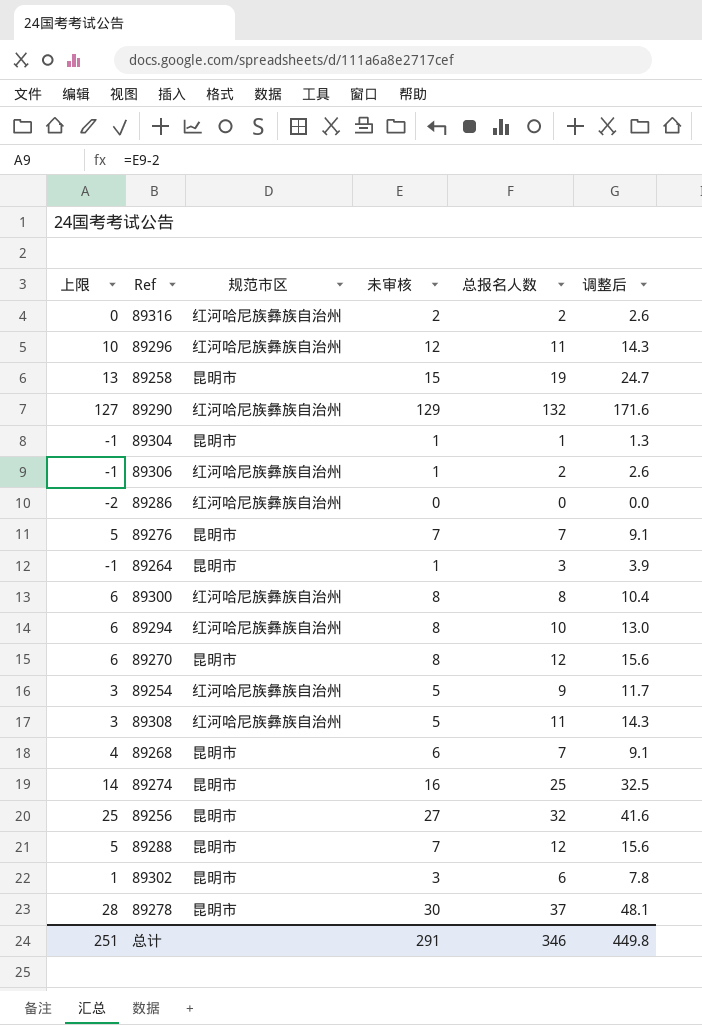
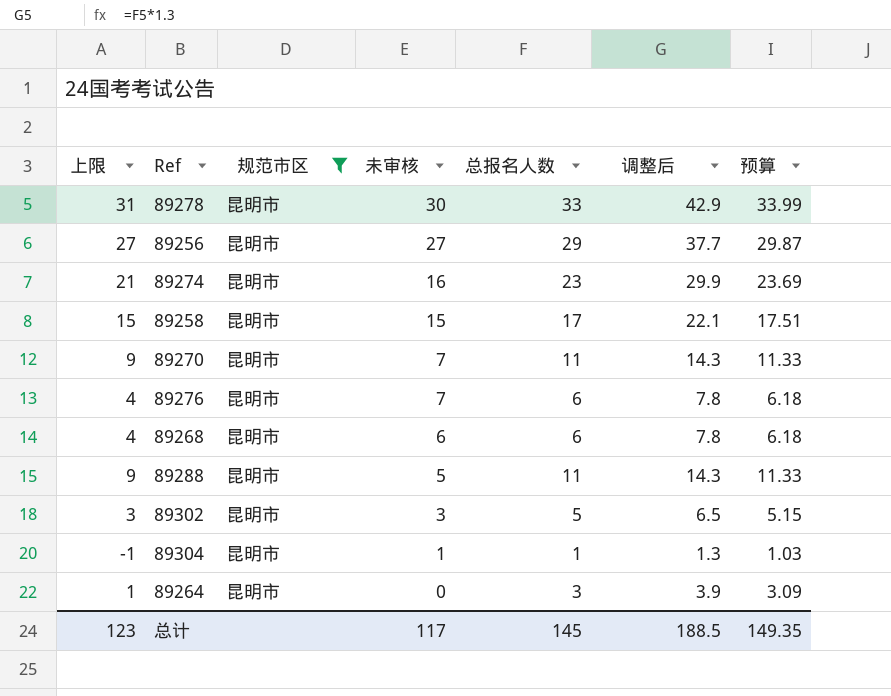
filter: none -> 规范市区 = 昆明市
row order: none -> 未审核 descending
column 上限 | formula: [未审核] - 2 -> [总报名人数] - 2
column 预算 | formula: none -> [总报名人数] * 1.03
89278 | 总报名人数: 37 -> 33
89278 | 调整后: 48.1 -> 42.9
89256 | 总报名人数: 32 -> 29
89256 | 调整后: 41.6 -> 37.7
89274 | 总报名人数: 25 -> 23
89274 | 调整后: 32.5 -> 29.9
89258 | 总报名人数: 19 -> 17
89258 | 调整后: 24.7 -> 22.1
89270 | 未审核: 8 -> 7
89270 | 总报名人数: 12 -> 11
89270 | 调整后: 15.6 -> 14.3
89276 | 总报名人数: 7 -> 6
89276 | 调整后: 9.1 -> 7.8
89268 | 总报名人数: 7 -> 6
89268 | 调整后: 9.1 -> 7.8
89288 | 未审核: 7 -> 5
89288 | 总报名人数: 12 -> 11
89288 | 调整后: 15.6 -> 14.3
89302 | 总报名人数: 6 -> 5
89302 | 调整后: 7.8 -> 6.5
89264 | 未审核: 1 -> 0
总计 | 上限: 251 -> 123
总计 | 未审核: 291 -> 117
总计 | 总报名人数: 346 -> 145
总计 | 调整后: 449.8 -> 188.5

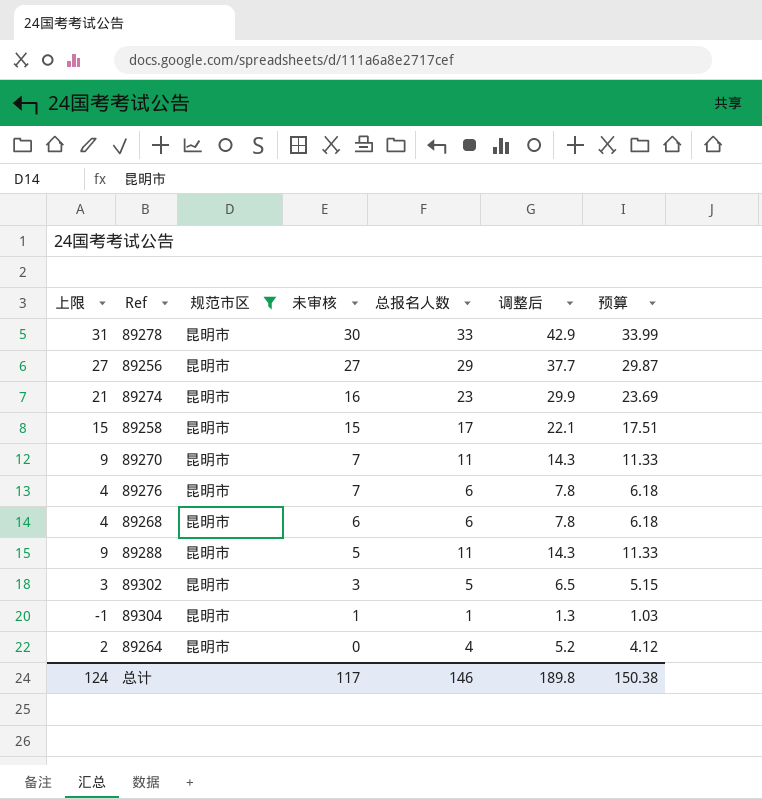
89264 | 上限: 1 -> 2
89264 | 总报名人数: 3 -> 4
89264 | 调整后: 3.9 -> 5.2
89264 | 预算: 3.09 -> 4.12
总计 | 上限: 123 -> 124
总计 | 总报名人数: 145 -> 146
总计 | 调整后: 188.5 -> 189.8
总计 | 预算: 149.35 -> 150.38

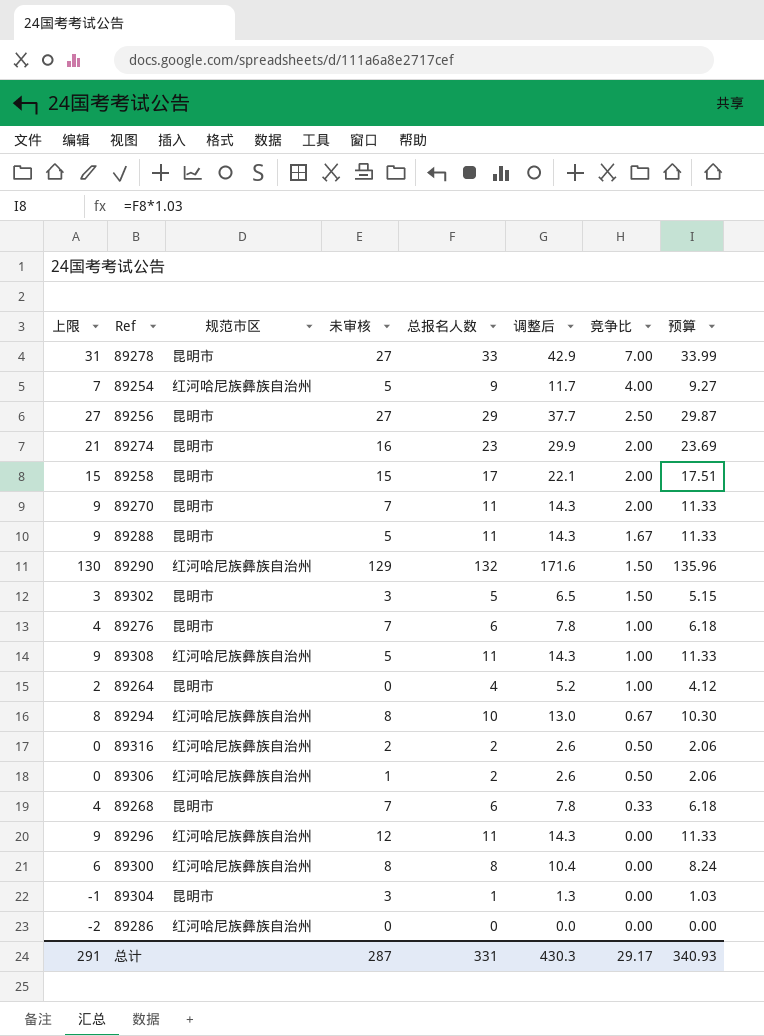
filter: 规范市区 = 昆明市 -> none
row order: 未审核 descending -> 竞争比 descending
column 竞争比 | position: none -> 7
89278 | 未审核: 30 -> 27
89268 | 未审核: 6 -> 7
89304 | 未审核: 1 -> 3
总计 | 上限: 124 -> 291
总计 | 未审核: 117 -> 287
总计 | 总报名人数: 146 -> 331
总计 | 调整后: 189.8 -> 430.3
总计 | 预算: 150.38 -> 340.93

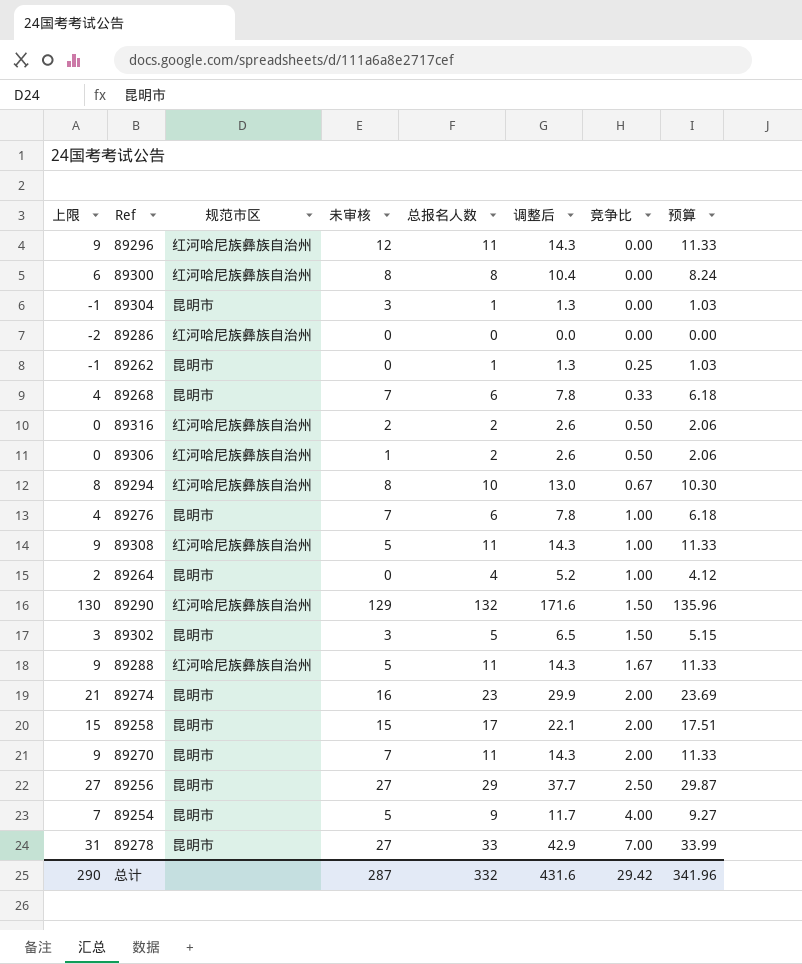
row order: 竞争比 descending -> 竞争比 ascending
row 89262: none -> -1 | 昆明市 | 0 | 1 | 1.3 | 0.25 | 1.03
89288 | 规范市区: 昆明市 -> 红河哈尼族彝族自治州
89254 | 规范市区: 红河哈尼族彝族自治州 -> 昆明市
总计 | 上限: 291 -> 290
总计 | 总报名人数: 331 -> 332
总计 | 调整后: 430.3 -> 431.6
总计 | 竞争比: 29.17 -> 29.42
总计 | 预算: 340.93 -> 341.96

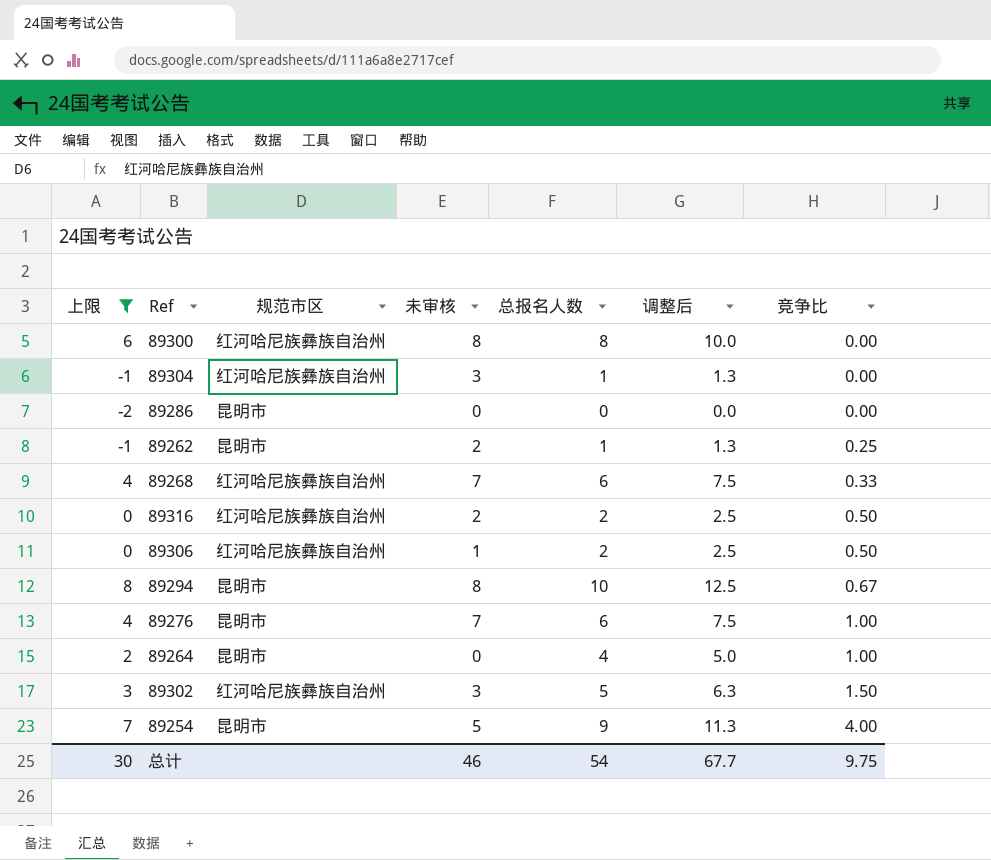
filter: none -> 上限 <= 8
column 预算 | formula: [总报名人数] * 1.03 -> none
column 调整后 | formula: [总报名人数] * 1.3 -> [总报名人数] * 1.25
89304 | 规范市区: 昆明市 -> 红河哈尼族彝族自治州
89286 | 规范市区: 红河哈尼族彝族自治州 -> 昆明市
89262 | 未审核: 0 -> 2
89268 | 规范市区: 昆明市 -> 红河哈尼族彝族自治州
89294 | 规范市区: 红河哈尼族彝族自治州 -> 昆明市
89302 | 规范市区: 昆明市 -> 红河哈尼族彝族自治州
总计 | 上限: 290 -> 30
总计 | 未审核: 287 -> 46
总计 | 总报名人数: 332 -> 54
总计 | 调整后: 431.6 -> 67.7
总计 | 竞争比: 29.42 -> 9.75

